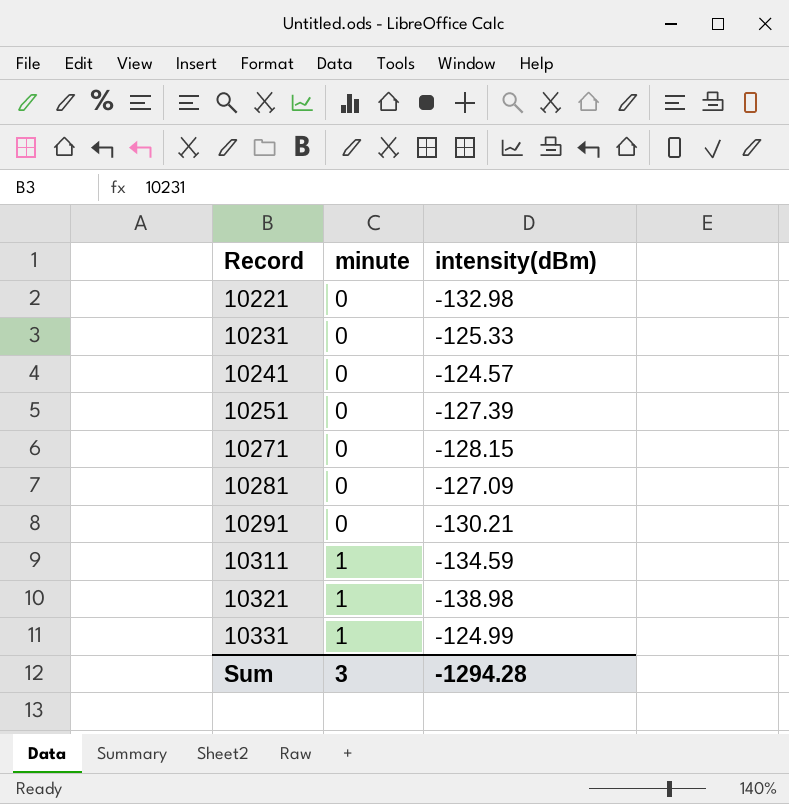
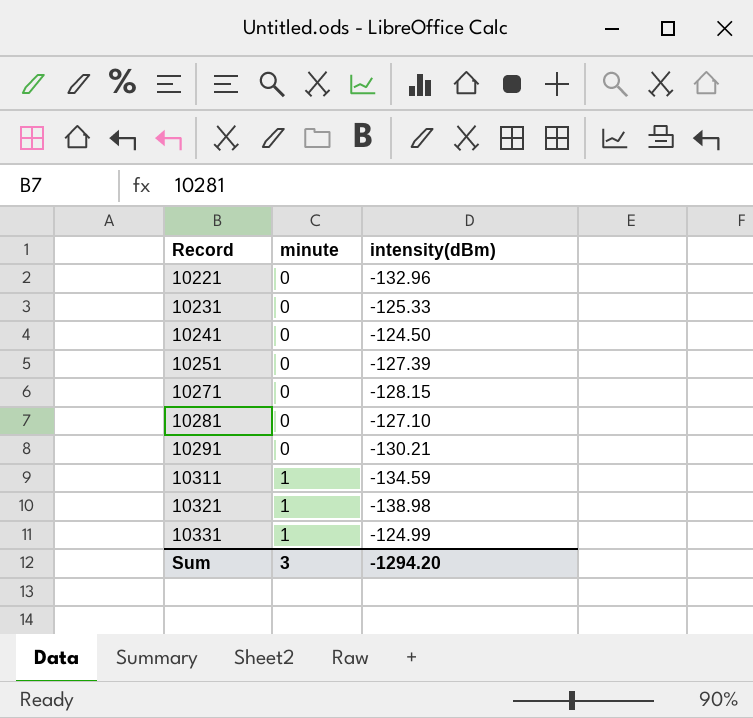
10221 | intensity(dBm): -132.98 -> -132.96
10241 | intensity(dBm): -124.57 -> -124.50
10281 | intensity(dBm): -127.09 -> -127.10
Sum | intensity(dBm): -1294.28 -> -1294.20

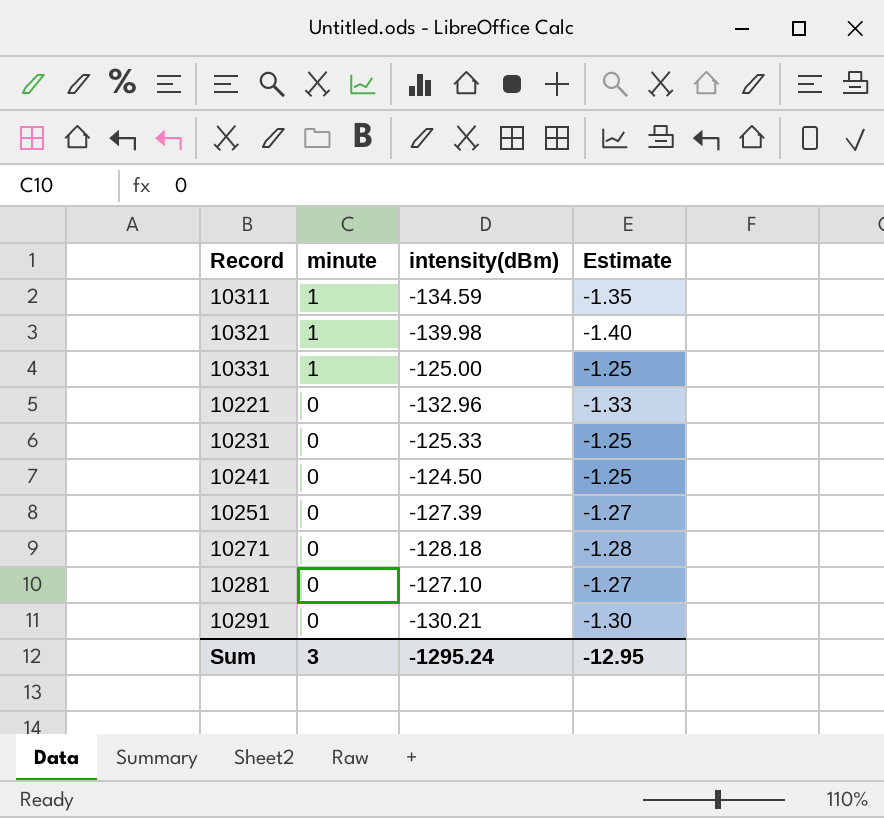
row order: Record ascending -> minute descending
column Estimate | formula: none -> [intensity(dBm)] * 0.01
10321 | intensity(dBm): -138.98 -> -139.98
10331 | intensity(dBm): -124.99 -> -125.00
10271 | intensity(dBm): -128.15 -> -128.18
Sum | intensity(dBm): -1294.20 -> -1295.24

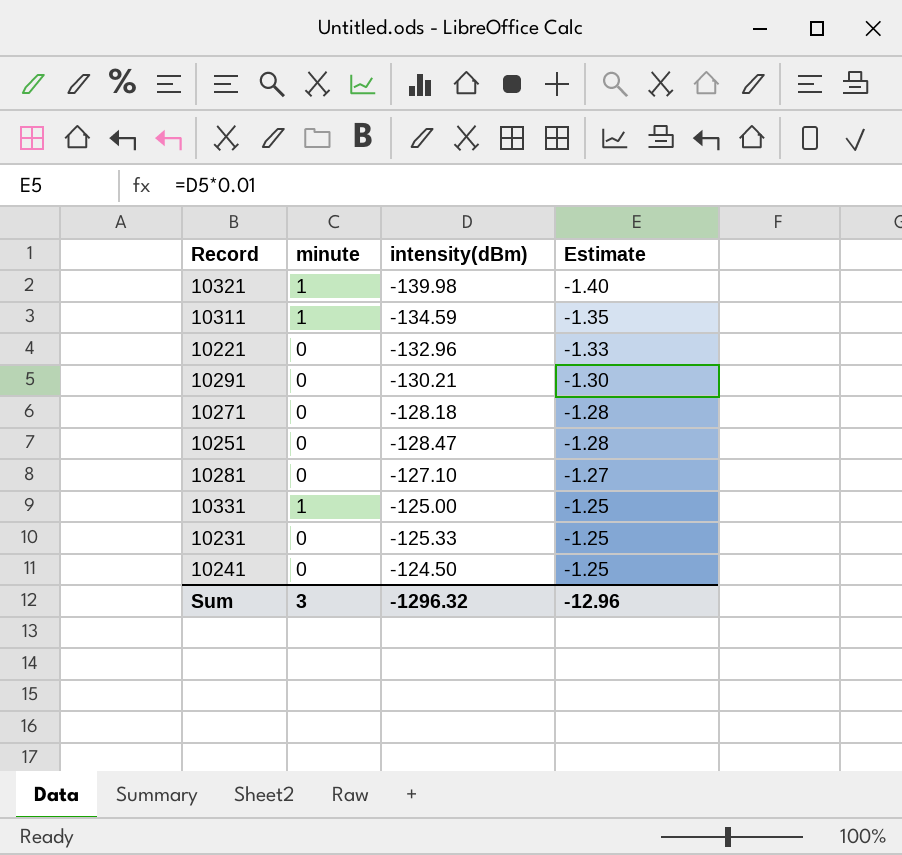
row order: minute descending -> Estimate ascending
10251 | intensity(dBm): -127.39 -> -128.47
10251 | Estimate: -1.27 -> -1.28
Sum | intensity(dBm): -1295.24 -> -1296.32
Sum | Estimate: -12.95 -> -12.96

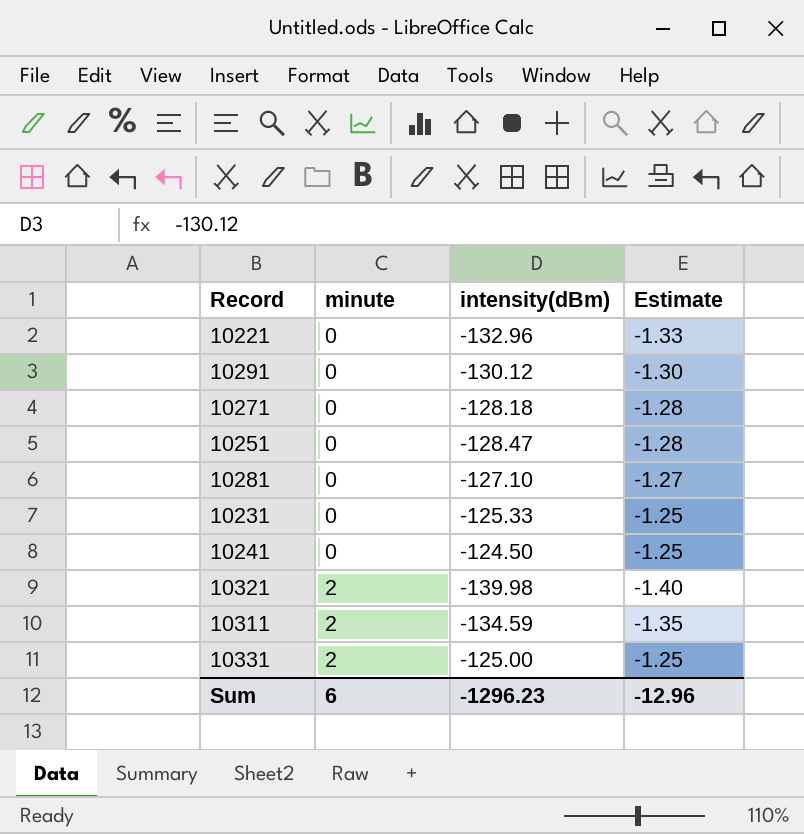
row order: Estimate ascending -> minute ascending
10291 | intensity(dBm): -130.21 -> -130.12
10321 | minute: 1 -> 2
10311 | minute: 1 -> 2
10331 | minute: 1 -> 2
Sum | minute: 3 -> 6
Sum | intensity(dBm): -1296.32 -> -1296.23

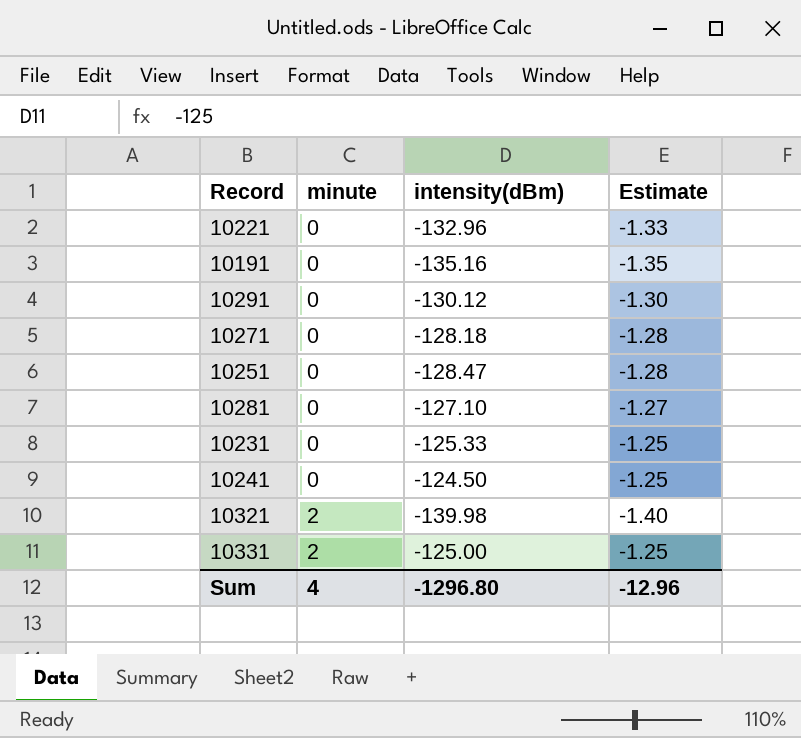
row 10311: 2 | -134.59 | -1.35 -> none
row 10191: none -> 0 | -135.16 | -1.35
Sum | minute: 6 -> 4
Sum | intensity(dBm): -1296.23 -> -1296.80

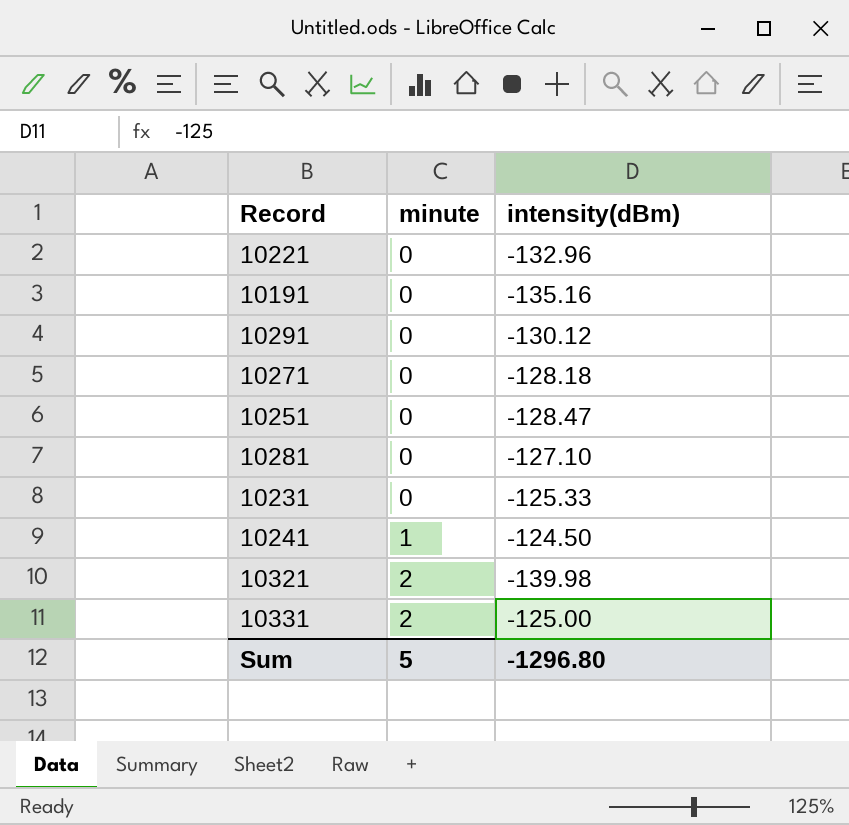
column Estimate | formula: [intensity(dBm)] * 0.01 -> none
10241 | minute: 0 -> 1
Sum | minute: 4 -> 5

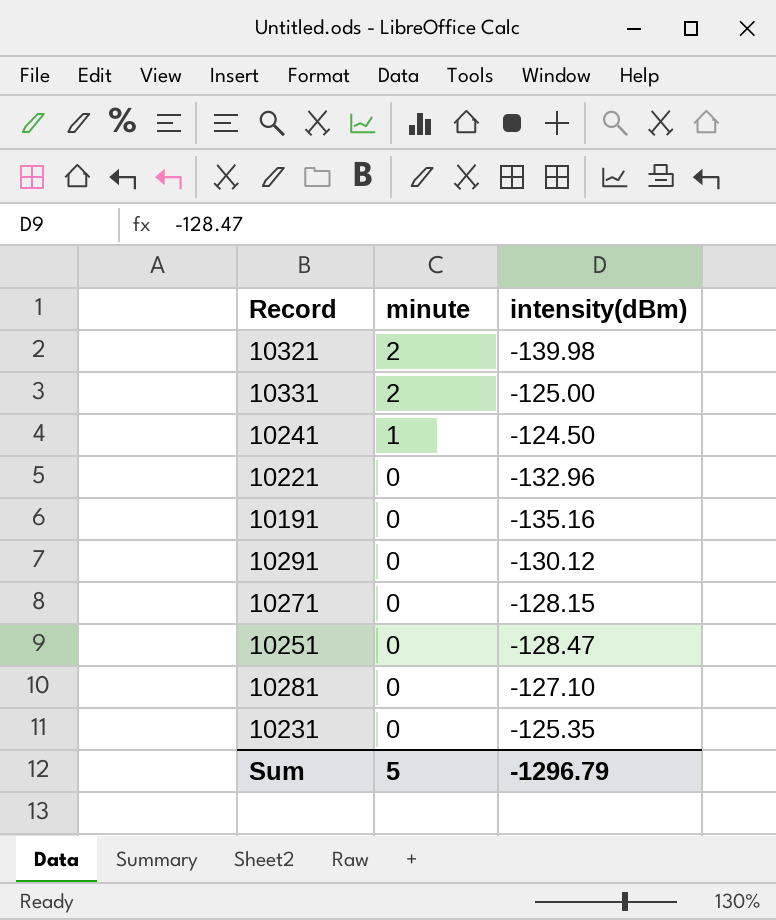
row order: minute ascending -> minute descending
10271 | intensity(dBm): -128.18 -> -128.15
10231 | intensity(dBm): -125.33 -> -125.35
Sum | intensity(dBm): -1296.80 -> -1296.79

